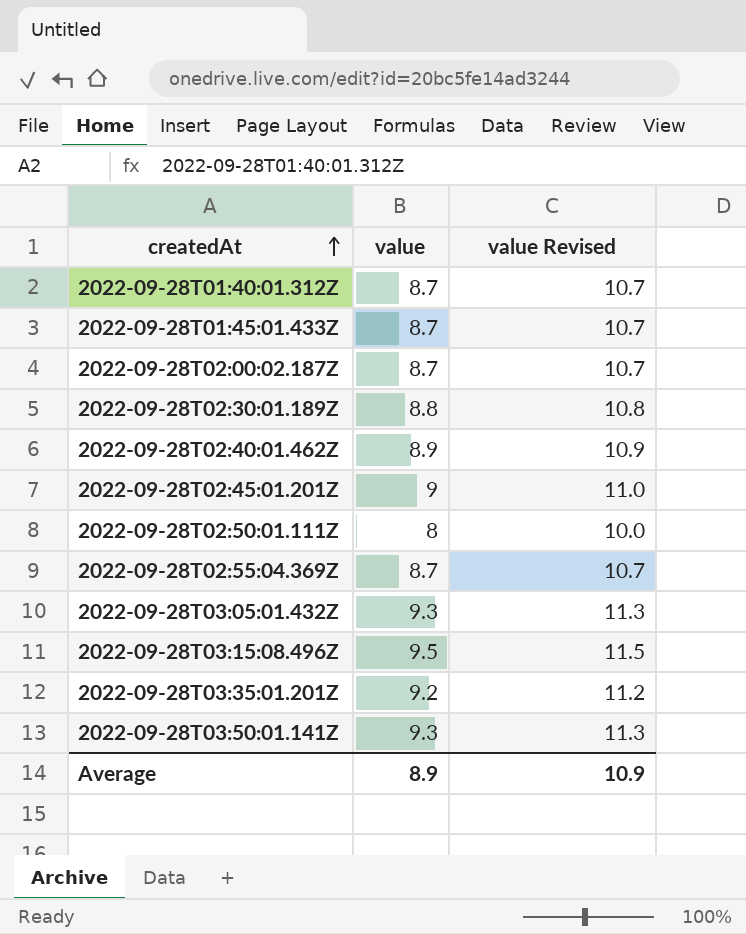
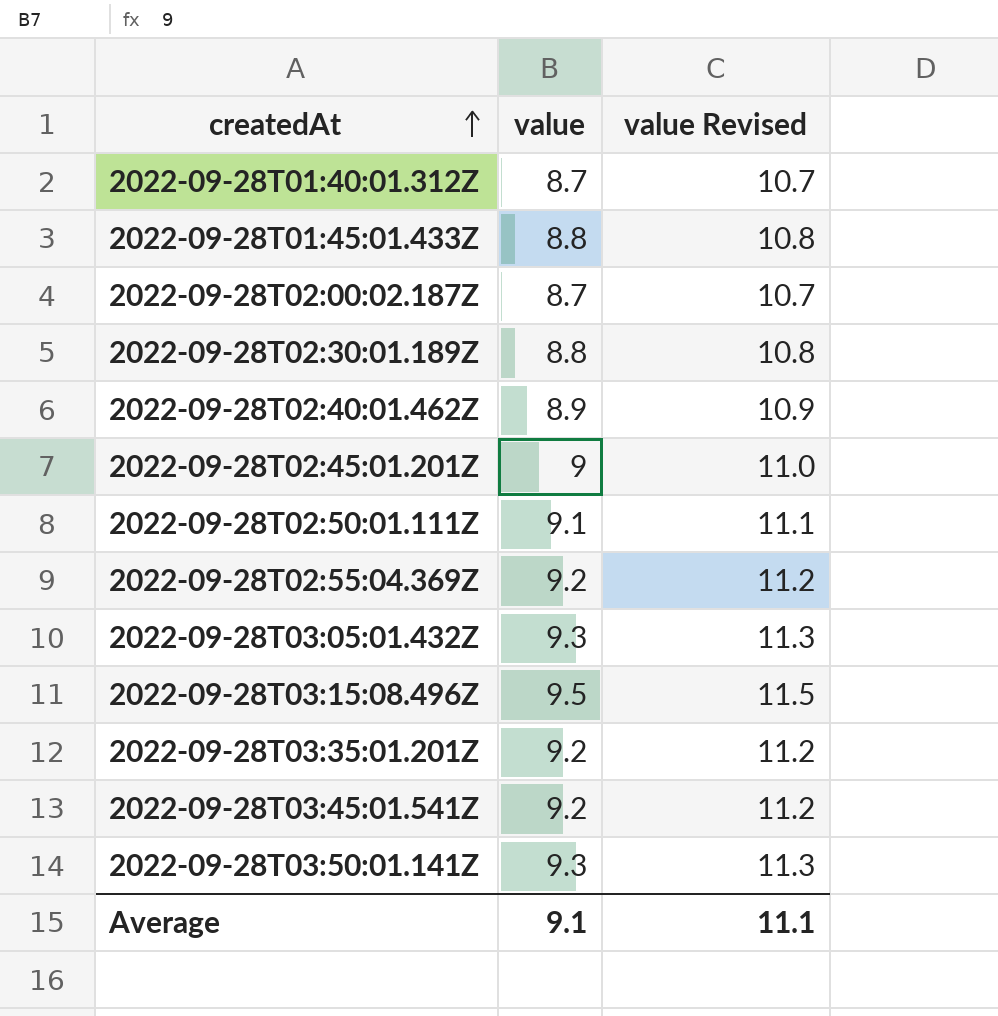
2022-09-28T01:45:01.433Z | value: 8.7 -> 8.8
2022-09-28T01:45:01.433Z | value Revised: 10.7 -> 10.8
2022-09-28T02:50:01.111Z | value: 8 -> 9.1
2022-09-28T02:50:01.111Z | value Revised: 10.0 -> 11.1
2022-09-28T02:55:04.369Z | value: 8.7 -> 9.2
2022-09-28T02:55:04.369Z | value Revised: 10.7 -> 11.2
row 2022-09-28T03:45:01.541Z: none -> 9.2 | 11.2
Average | value: 8.9 -> 9.1
Average | value Revised: 10.9 -> 11.1

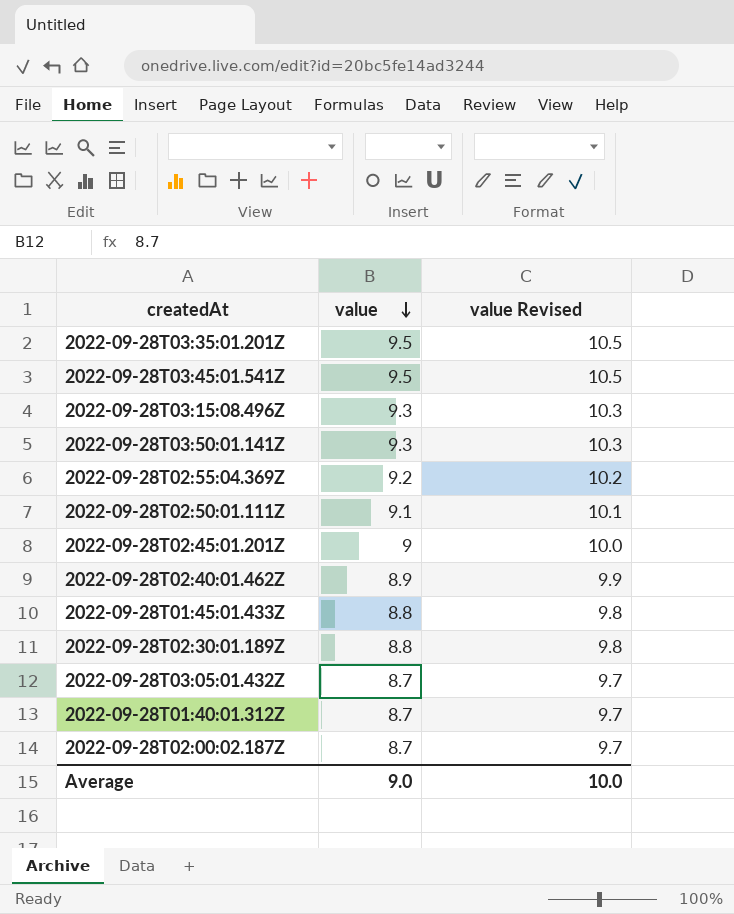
row order: createdAt ascending -> value descending
column value Revised | formula: [value] + 2 -> [value] + 1
2022-09-28T03:35:01.201Z | value: 9.2 -> 9.5
2022-09-28T03:45:01.541Z | value: 9.2 -> 9.5
2022-09-28T03:15:08.496Z | value: 9.5 -> 9.3
2022-09-28T03:05:01.432Z | value: 9.3 -> 8.7
Average | value: 9.1 -> 9.0
Average | value Revised: 11.1 -> 10.0

